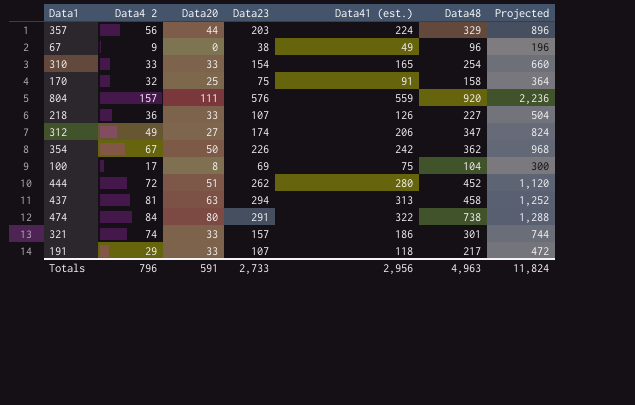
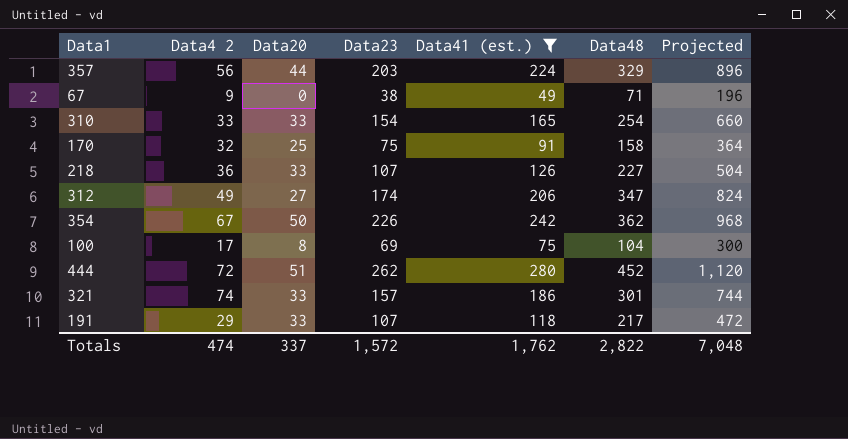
filter: none -> Data41 (est.) <= 280
67 | Data48: 96 -> 71
Totals | Data4 2: 796 -> 474
Totals | Data20: 591 -> 337
Totals | Data23: 2,733 -> 1,572
Totals | Data41 (est.): 2,956 -> 1,762
Totals | Data48: 4,963 -> 2,822
Totals | Projected: 11,824 -> 7,048

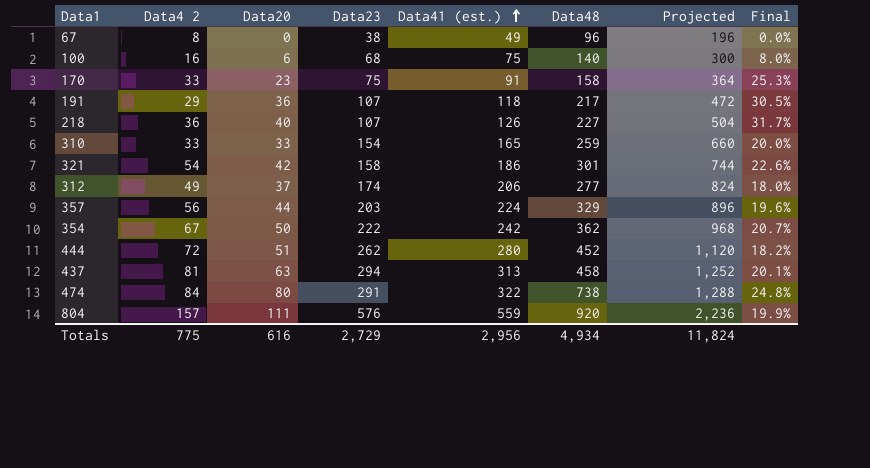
filter: Data41 (est.) <= 280 -> none
row order: none -> Data41 (est.) ascending
column Final | formula: none -> [Data20] / [Data41 (est.)]
67 | Data4 2: 9 -> 8
67 | Data48: 71 -> 96
100 | Data4 2: 17 -> 16
100 | Data20: 8 -> 6
100 | Data23: 69 -> 68
100 | Data48: 104 -> 140
170 | Data4 2: 32 -> 33
170 | Data20: 25 -> 23
191 | Data20: 33 -> 36
218 | Data20: 33 -> 40
310 | Data48: 254 -> 259
321 | Data4 2: 74 -> 54
321 | Data20: 33 -> 42
321 | Data23: 157 -> 158
312 | Data20: 27 -> 37
312 | Data48: 347 -> 277
354 | Data23: 226 -> 222
Totals | Data4 2: 474 -> 775
Totals | Data20: 337 -> 616
Totals | Data23: 1,572 -> 2,729
Totals | Data41 (est.): 1,762 -> 2,956
Totals | Data48: 2,822 -> 4,934
Totals | Projected: 7,048 -> 11,824

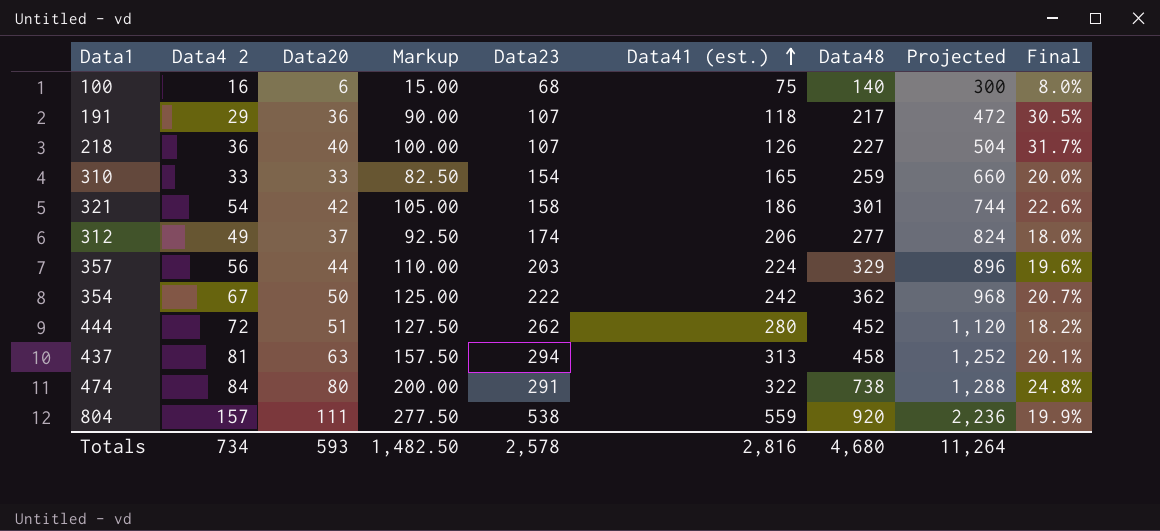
column Markup | formula: none -> [Data20] * 2.5
row 67: 8 | 0 | 38 | 49 | 96 | 196 | 0.0% -> none
row 170: 33 | 23 | 75 | 91 | 158 | 364 | 25.3% -> none
804 | Data23: 576 -> 538
Totals | Data4 2: 775 -> 734
Totals | Data20: 616 -> 593
Totals | Data23: 2,729 -> 2,578
Totals | Data41 (est.): 2,956 -> 2,816
Totals | Data48: 4,934 -> 4,680
Totals | Projected: 11,824 -> 11,264

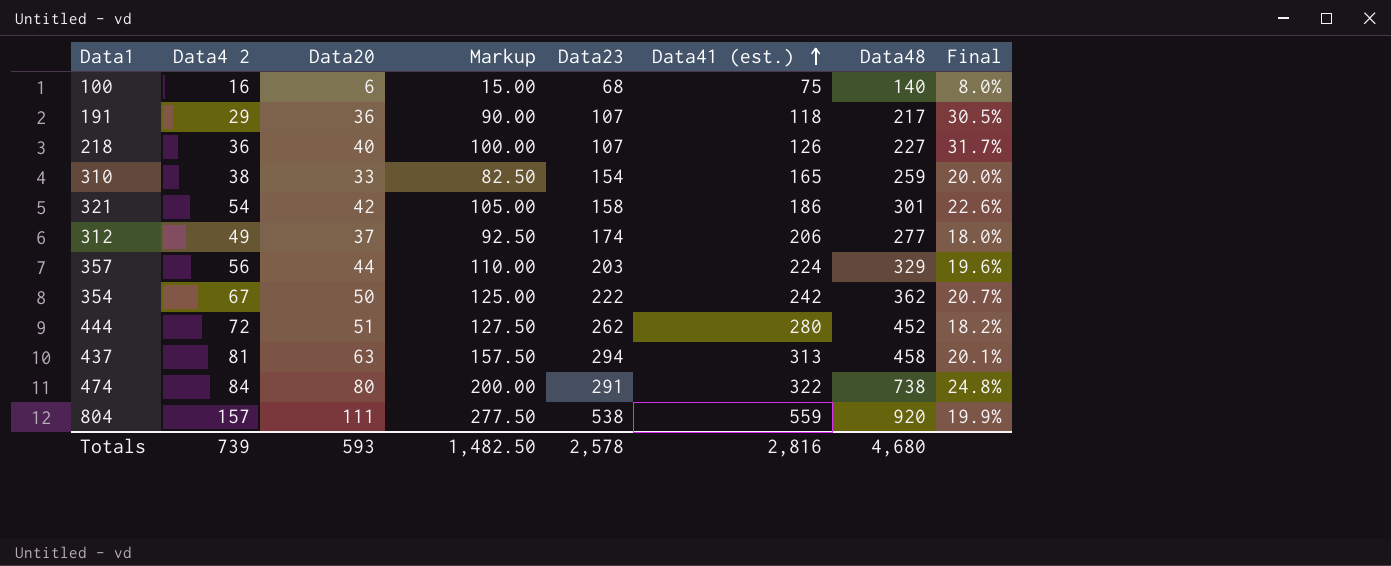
column Projected | formula: [Data41 (est.)] * 4 -> none
310 | Data4 2: 33 -> 38
Totals | Data4 2: 734 -> 739

